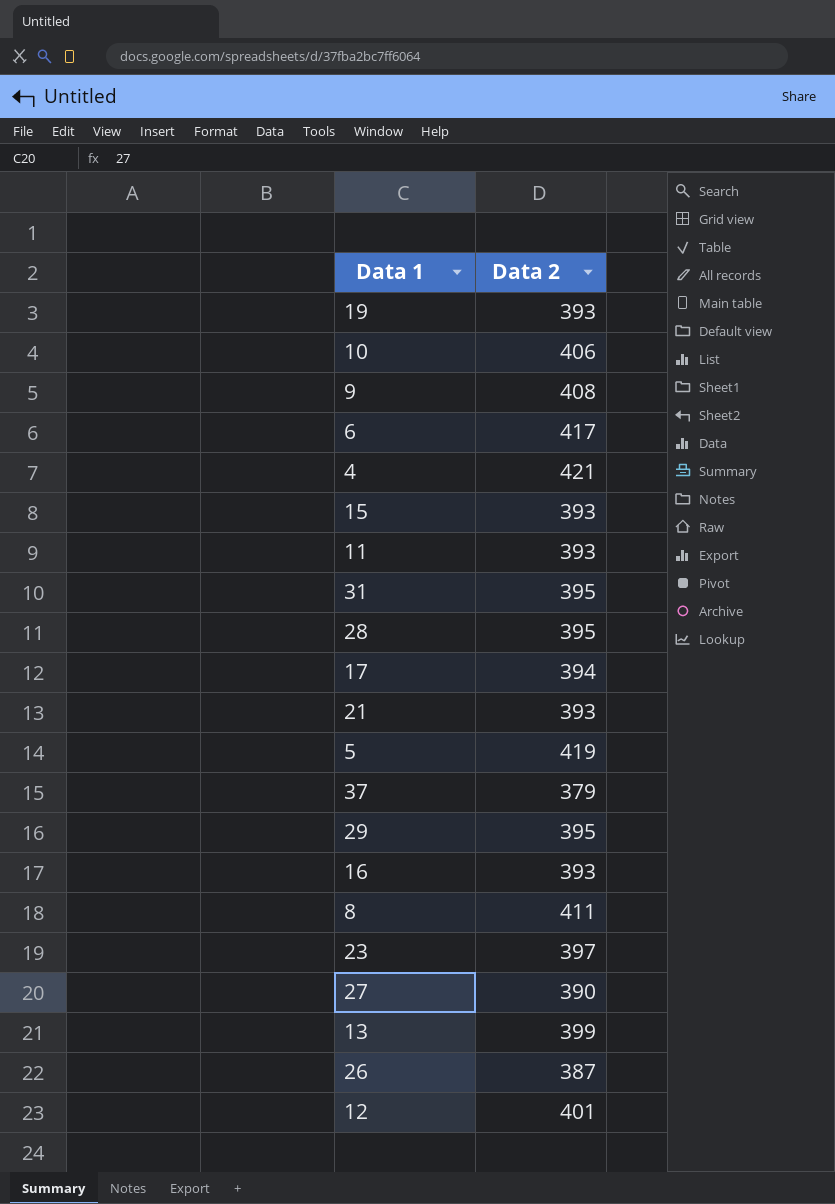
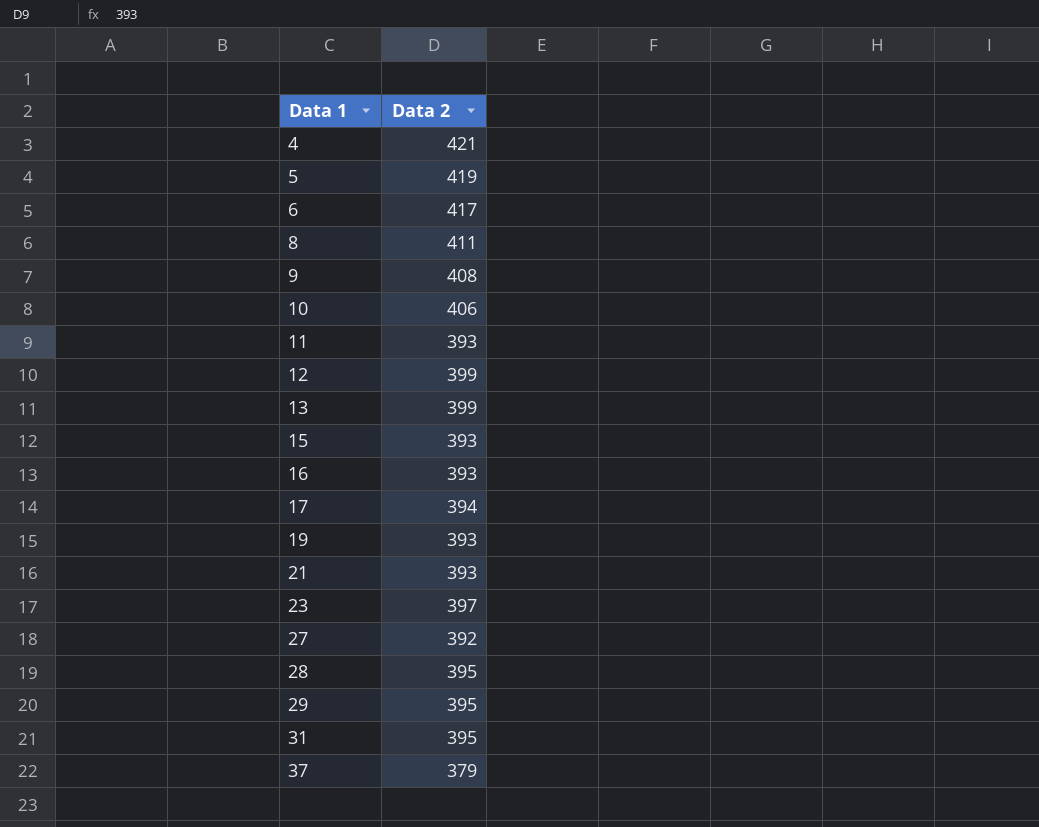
row order: none -> Data 1 ascending
row 26: 387 -> none
12 | Data 2: 401 -> 399
27 | Data 2: 390 -> 392

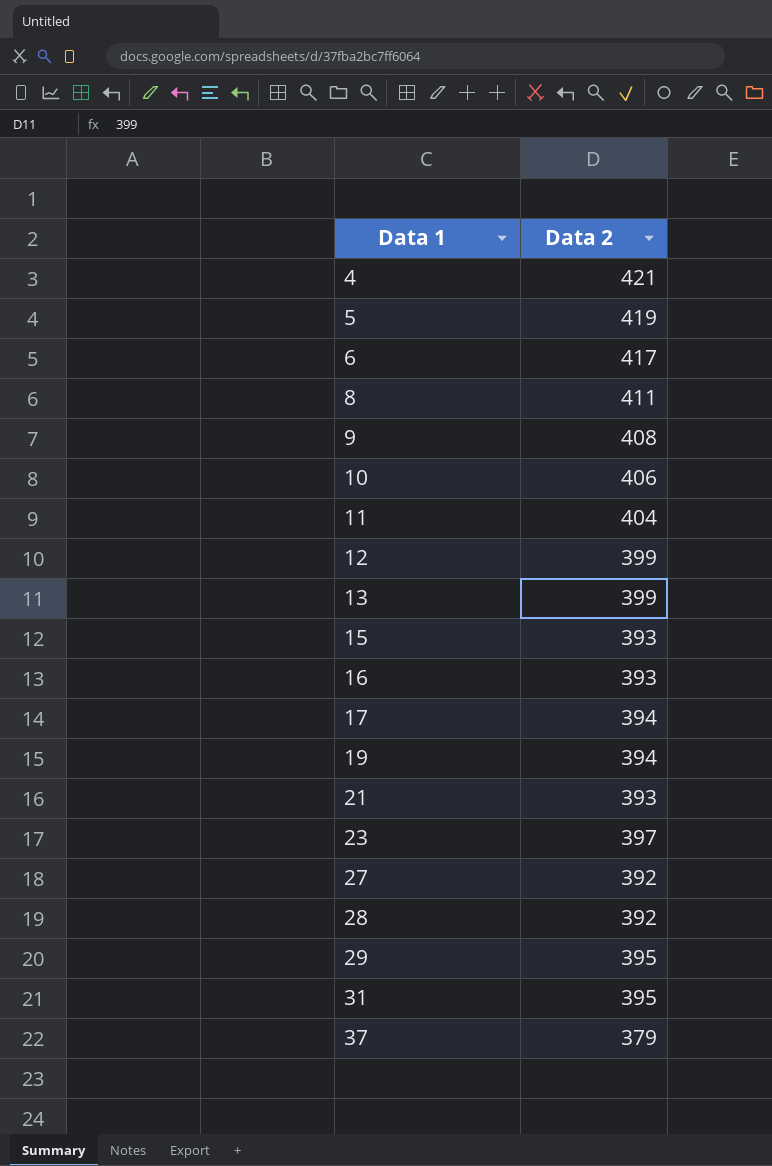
11 | Data 2: 393 -> 404
19 | Data 2: 393 -> 394
28 | Data 2: 395 -> 392

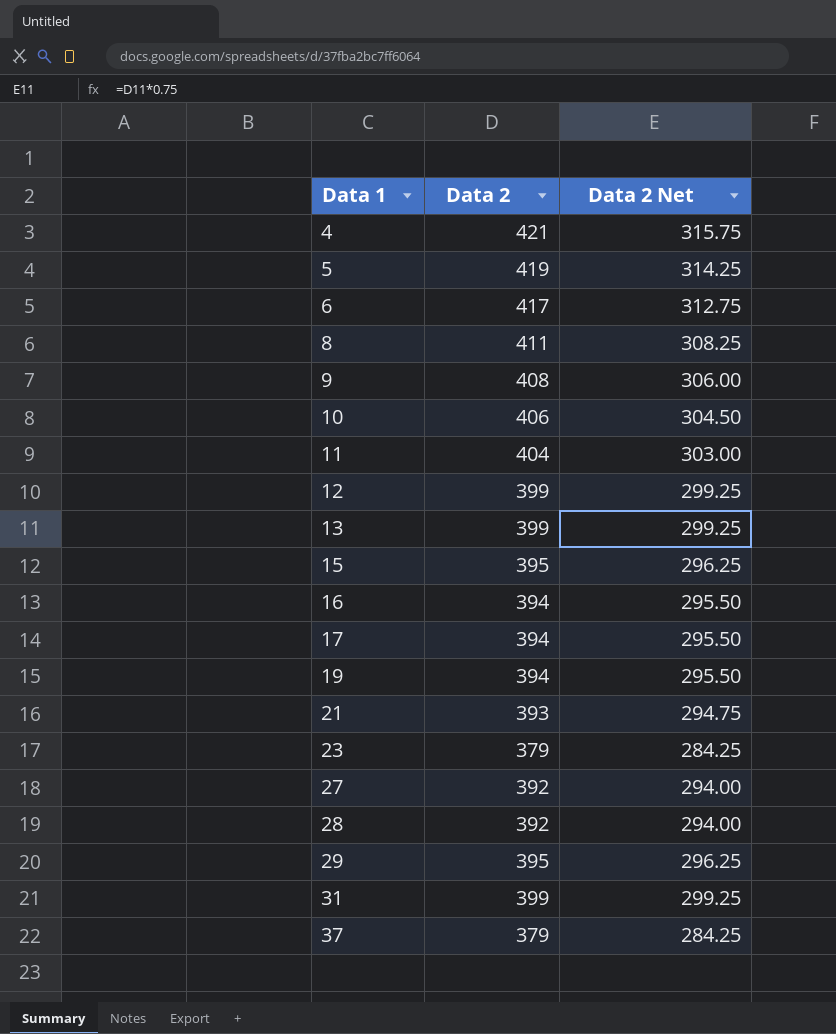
column Data 2 Net | formula: none -> [Data 2] * 0.75
15 | Data 2: 393 -> 395
16 | Data 2: 393 -> 394
23 | Data 2: 397 -> 379
31 | Data 2: 395 -> 399

